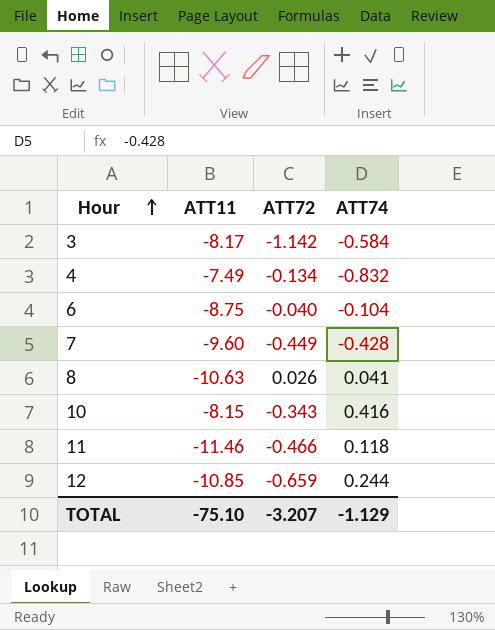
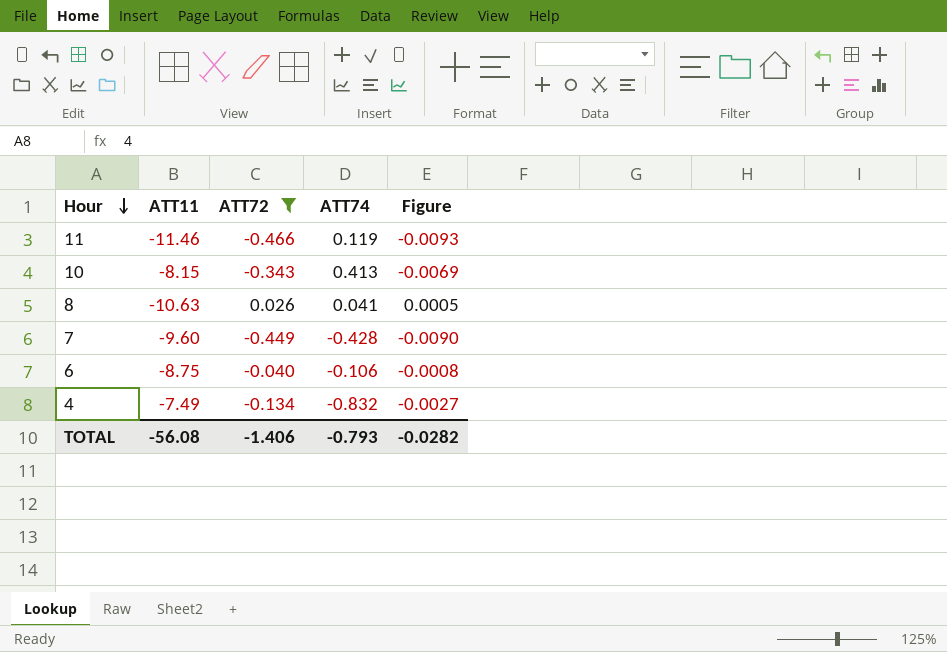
filter: none -> ATT72 >= -0.466
row order: Hour ascending -> Hour descending
column Figure | formula: none -> [ATT72] * 0.02
11 | ATT74: 0.118 -> 0.119
10 | ATT74: 0.416 -> 0.413
6 | ATT74: -0.104 -> -0.106
TOTAL | ATT11: -75.10 -> -56.08
TOTAL | ATT72: -3.207 -> -1.406
TOTAL | ATT74: -1.129 -> -0.793

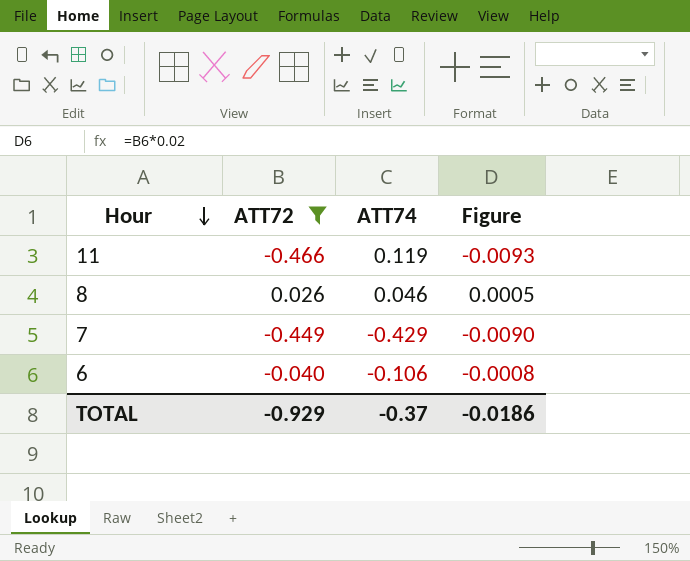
column ATT11 | position: 2 -> none
row 10: -8.15 | -0.343 | 0.413 | -0.0069 -> none
row 4: -7.49 | -0.134 | -0.832 | -0.0027 -> none
8 | ATT74: 0.041 -> 0.046
7 | ATT74: -0.428 -> -0.429
TOTAL | ATT72: -1.406 -> -0.929
TOTAL | ATT74: -0.793 -> -0.37
TOTAL | Figure: -0.0282 -> -0.0186

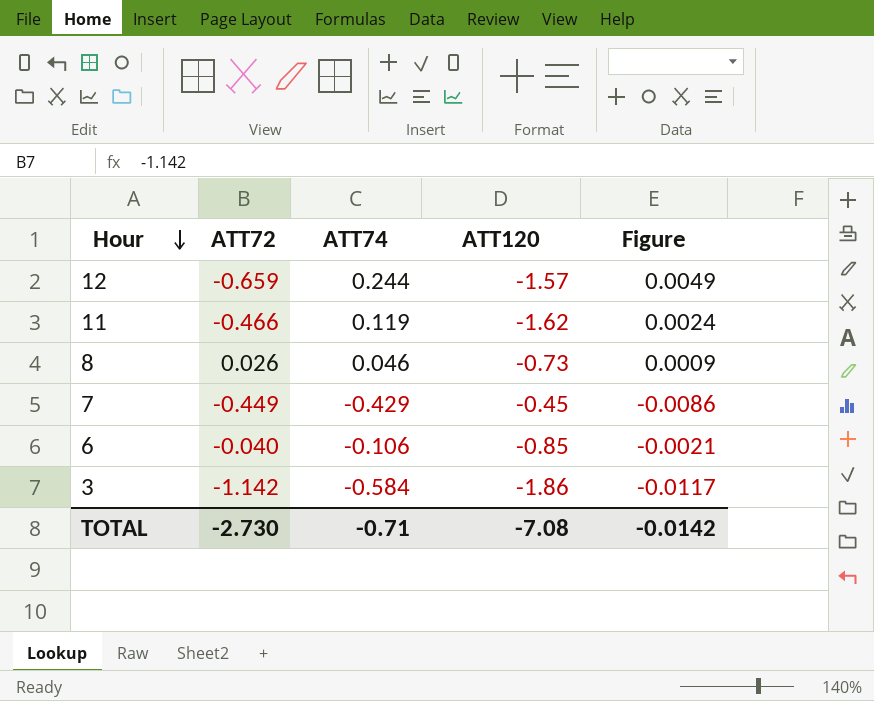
filter: ATT72 >= -0.466 -> none
column ATT120 | position: none -> 4
column Figure | formula: [ATT72] * 0.02 -> [ATT74] * 0.02
TOTAL | ATT72: -0.929 -> -2.730
TOTAL | ATT74: -0.37 -> -0.71
TOTAL | Figure: -0.0186 -> -0.0142

